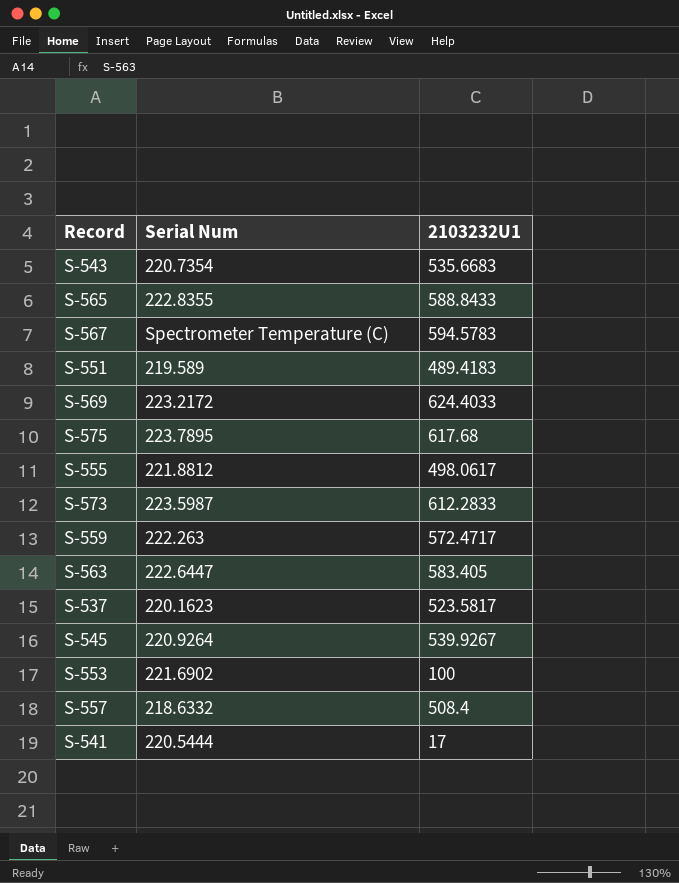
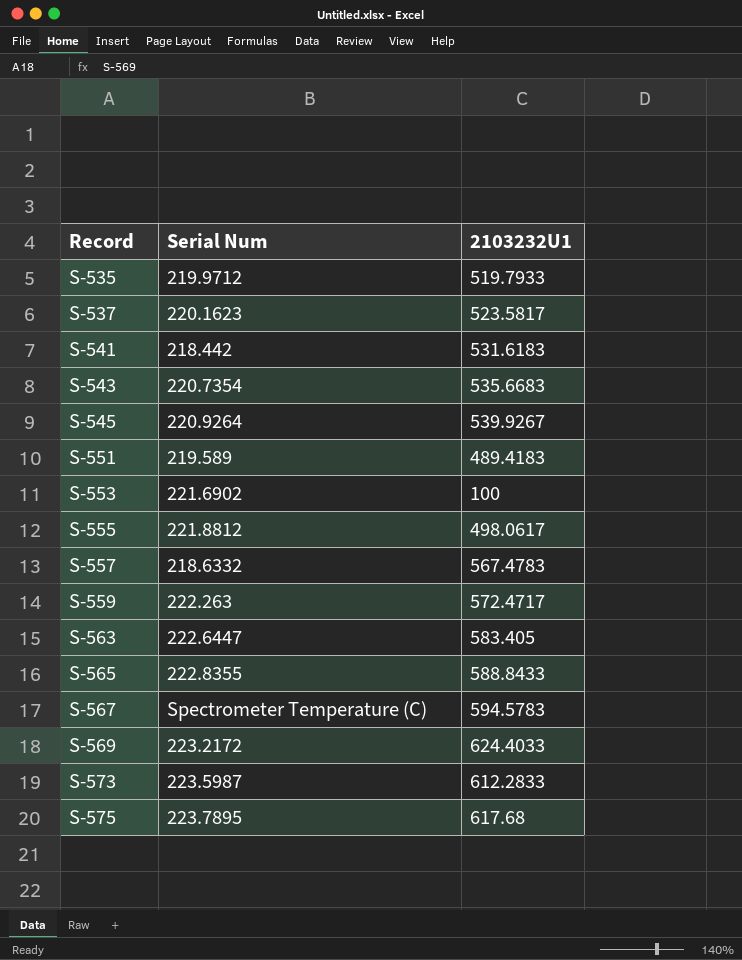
row order: none -> Record ascending
row S-535: none -> 219.9712 | 519.7933
S-541 | Serial Num: 220.5444 -> 218.442
S-541 | 2103232U1: 17 -> 531.6183
S-557 | 2103232U1: 508.4 -> 567.4783

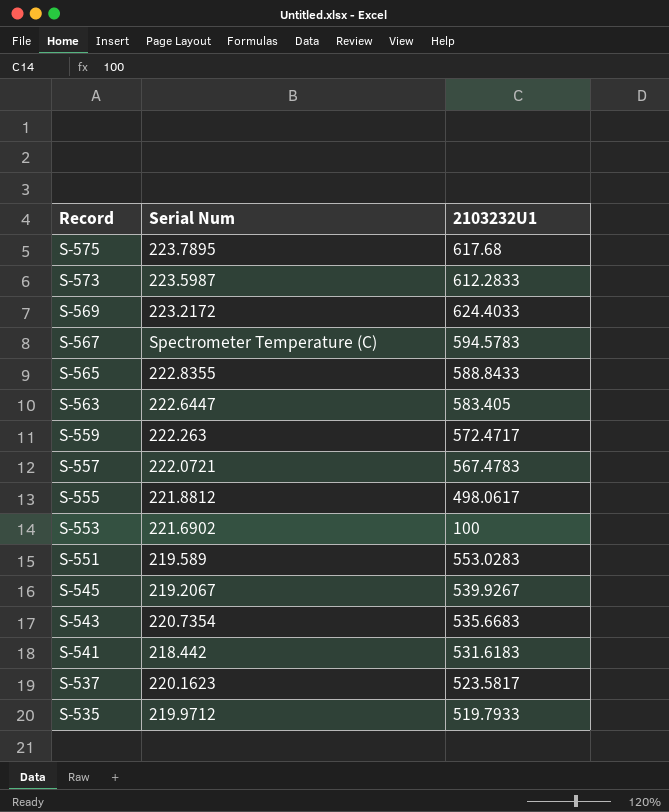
row order: Record ascending -> Record descending
S-557 | Serial Num: 218.6332 -> 222.0721
S-551 | 2103232U1: 489.4183 -> 553.0283
S-545 | Serial Num: 220.9264 -> 219.2067

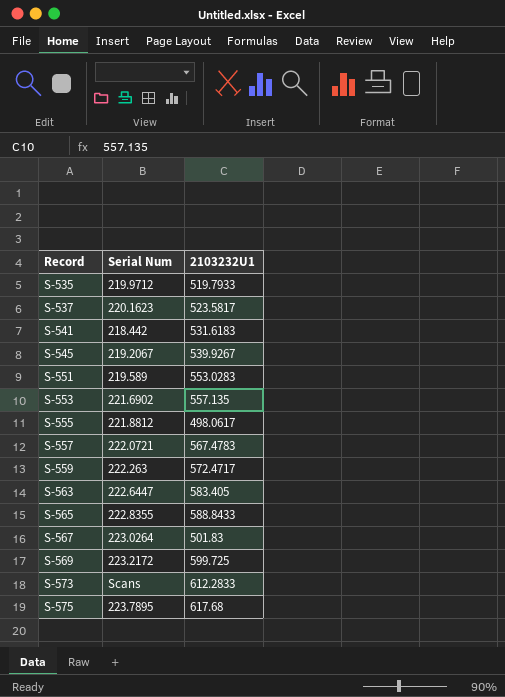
row order: Record descending -> Record ascending
row S-543: 220.7354 | 535.6683 -> none
S-553 | 2103232U1: 100 -> 557.135
S-567 | Serial Num: Spectrometer Temperature (C) -> 223.0264
S-567 | 2103232U1: 594.5783 -> 501.83
S-569 | 2103232U1: 624.4033 -> 599.725
S-573 | Serial Num: 223.5987 -> Scans

